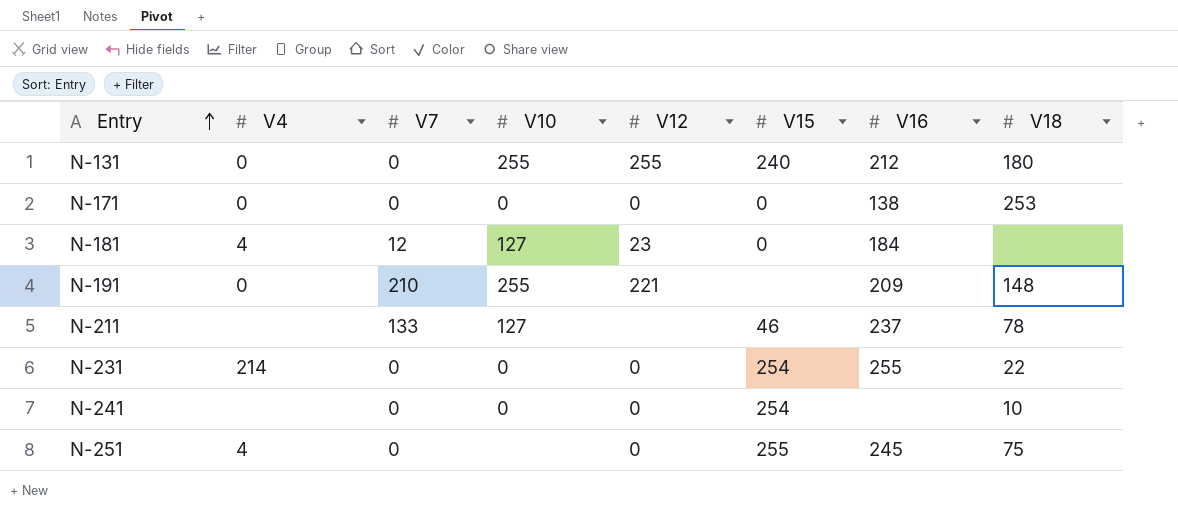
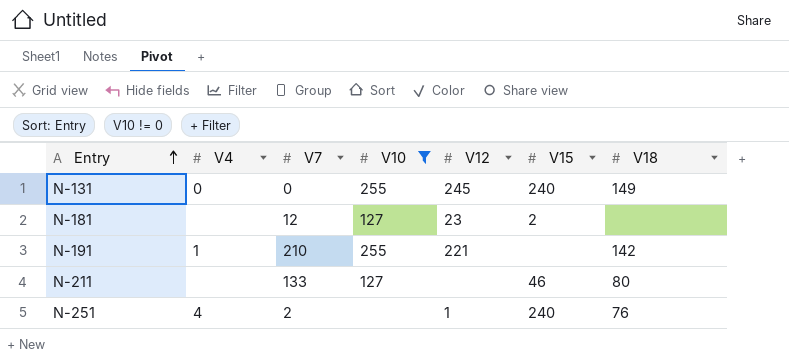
filter: none -> V10 != 0
column V16 | position: 7 -> none
N-131 | V12: 255 -> 245
N-131 | V18: 180 -> 149
N-181 | V4: 4 -> none
N-181 | V15: 0 -> 2
N-191 | V4: 0 -> 1
N-191 | V18: 148 -> 142
N-211 | V18: 78 -> 80
N-251 | V7: 0 -> 2
N-251 | V12: 0 -> 1
N-251 | V15: 255 -> 240
N-251 | V18: 75 -> 76

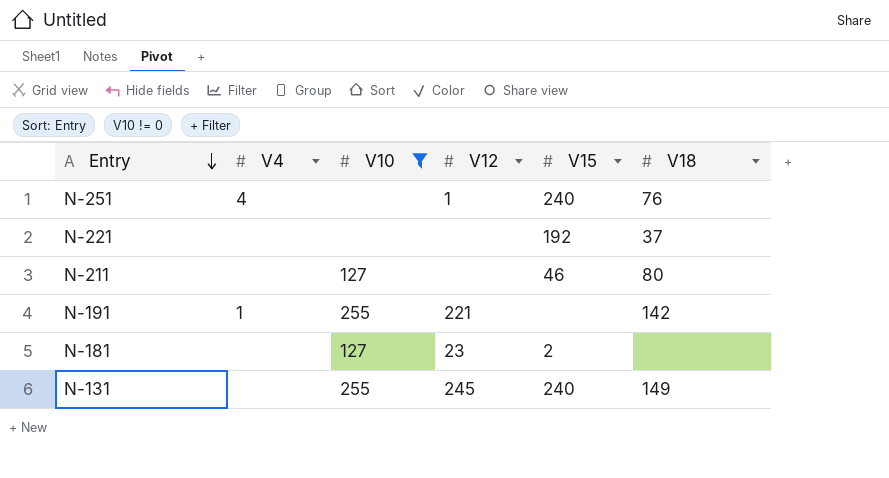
row order: Entry ascending -> Entry descending
column V7 | position: 3 -> none
row N-221: none -> none | none | none | 192 | 37
N-131 | V4: 0 -> none

